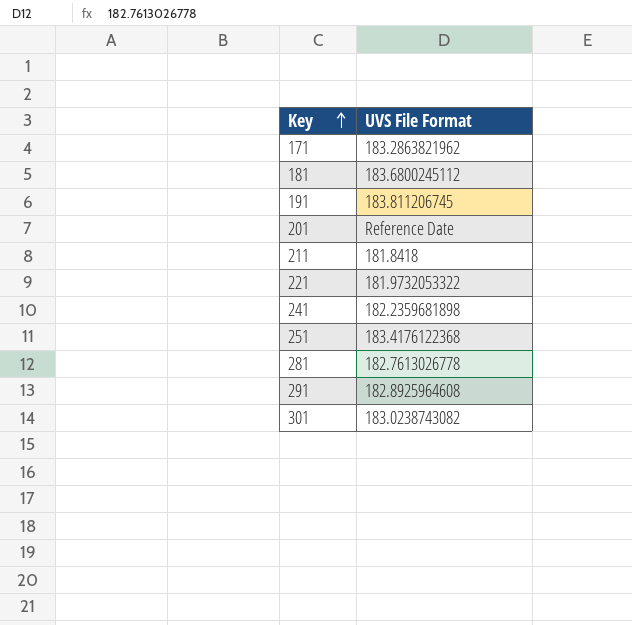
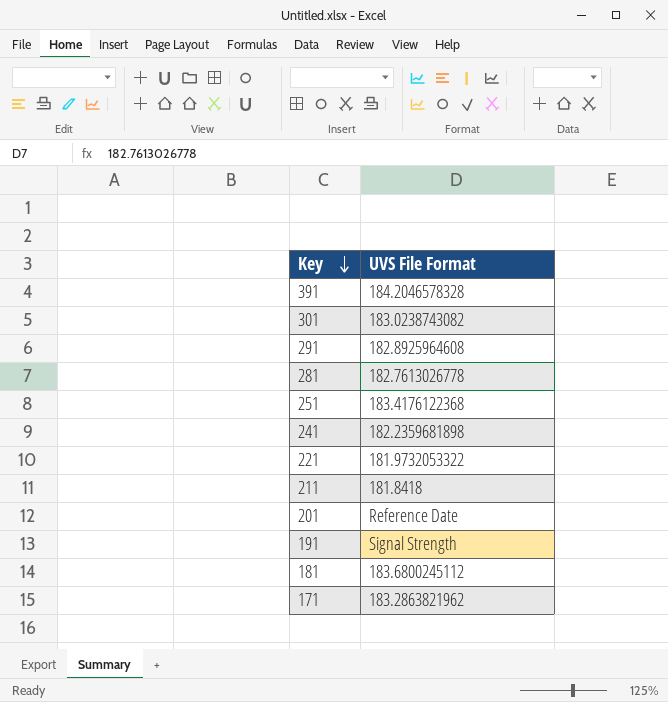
row order: Key ascending -> Key descending
row 391: none -> 184.2046578328
191 | UVS File Format: 183.811206745 -> Signal Strength

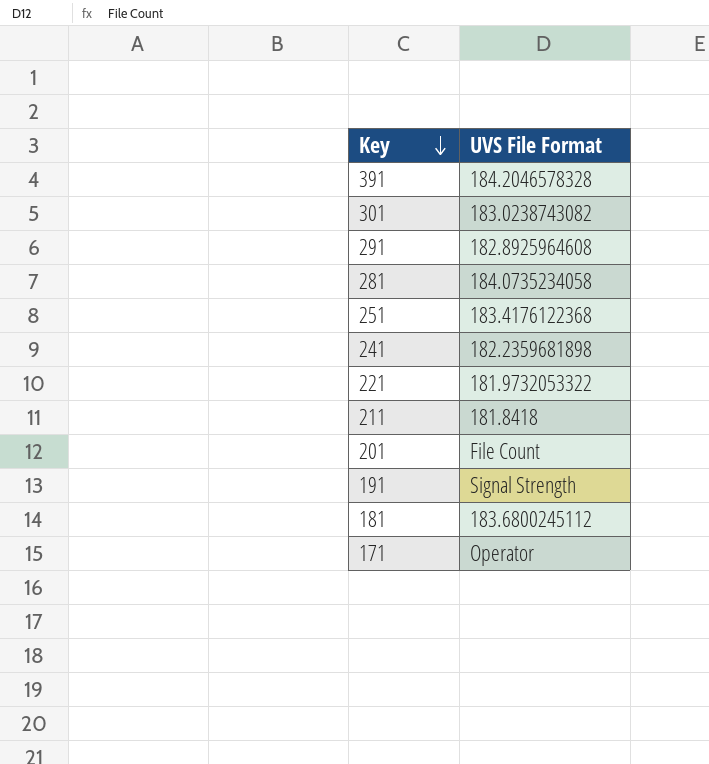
281 | UVS File Format: 182.7613026778 -> 184.0735234058
201 | UVS File Format: Reference Date -> File Count
171 | UVS File Format: 183.2863821962 -> Operator

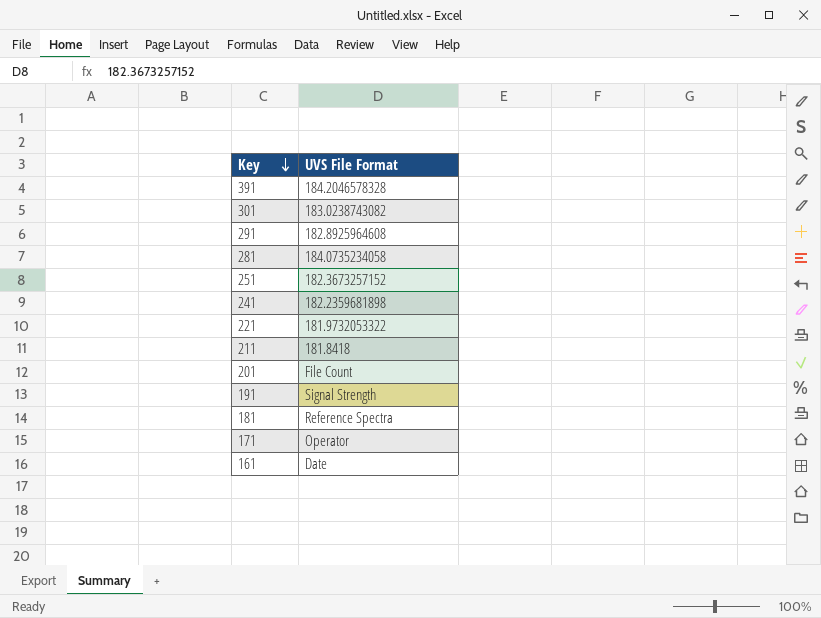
251 | UVS File Format: 183.4176122368 -> 182.3673257152
181 | UVS File Format: 183.6800245112 -> Reference Spectra
row 161: none -> Date

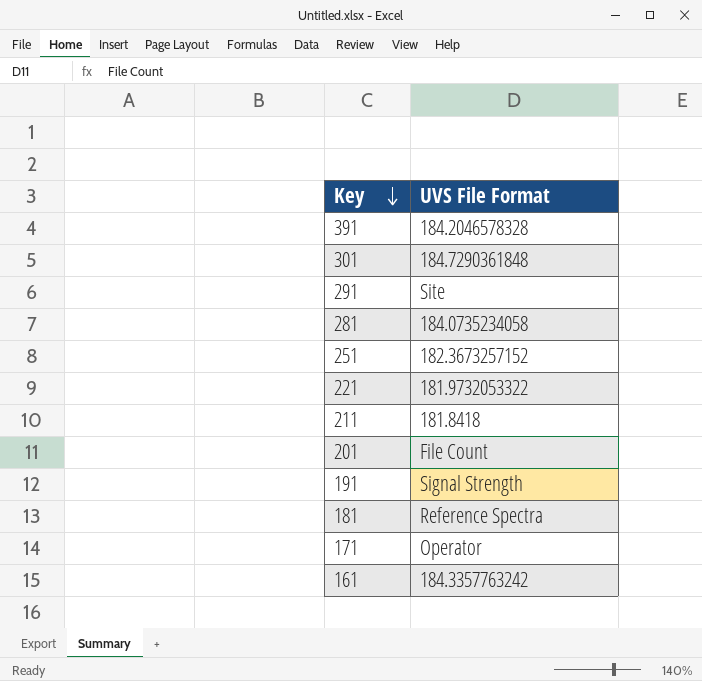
row 241: 182.2359681898 -> none
301 | UVS File Format: 183.0238743082 -> 184.7290361848
291 | UVS File Format: 182.8925964608 -> Site
161 | UVS File Format: Date -> 184.3357763242

